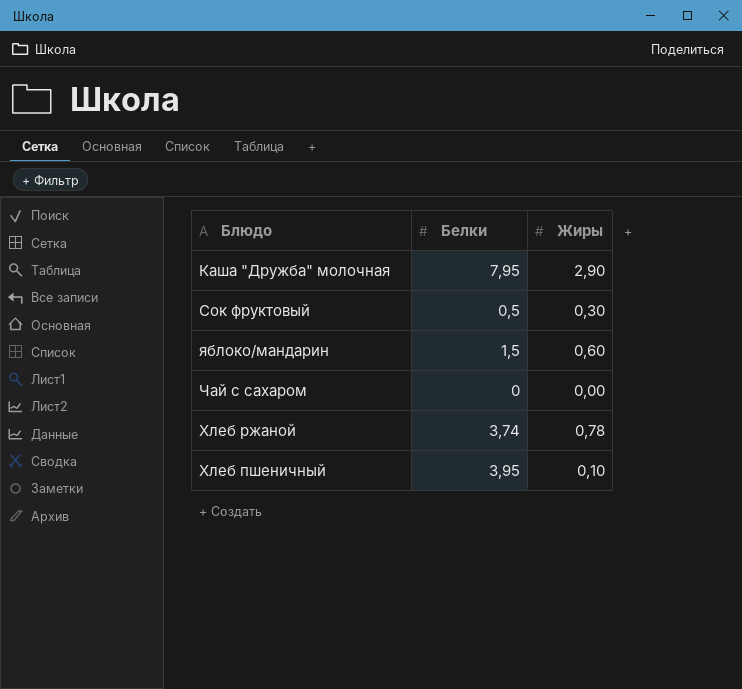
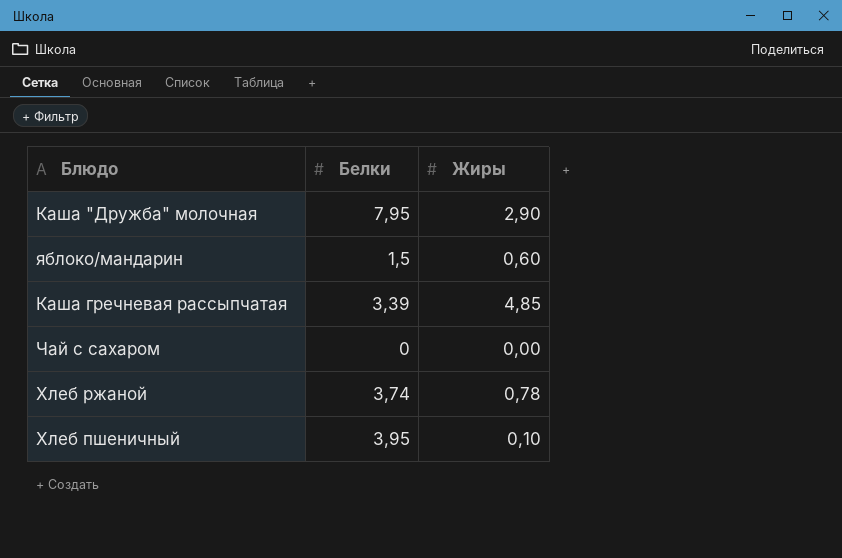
row Сок фруктовый: 0,5 | 0,30 -> none
row Каша гречневая рассыпчатая: none -> 3,39 | 4,85

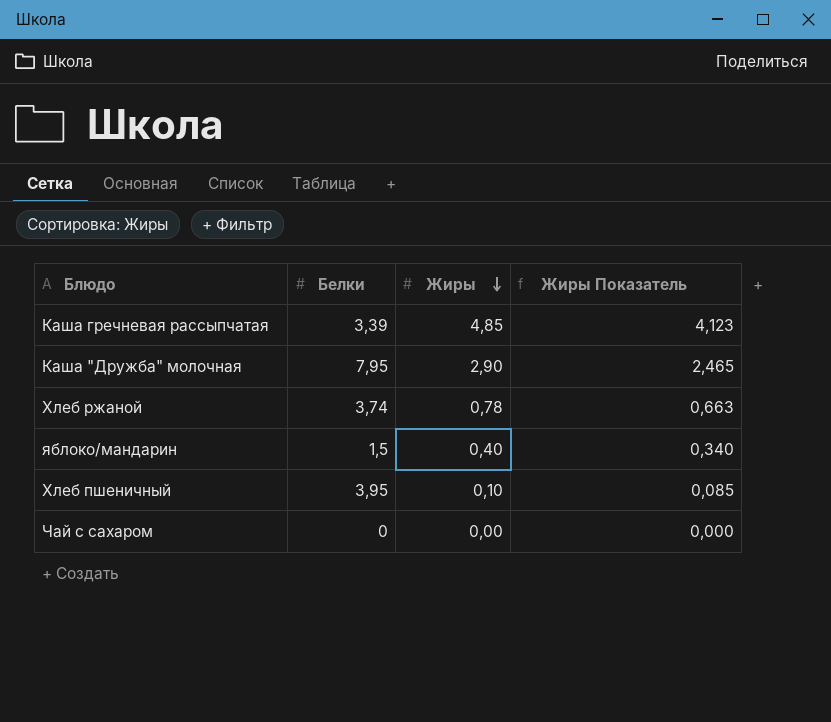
row order: none -> Жиры descending
column Жиры Показатель | formula: none -> [Жиры] * 0,85
яблоко/мандарин | Жиры: 0,60 -> 0,40

